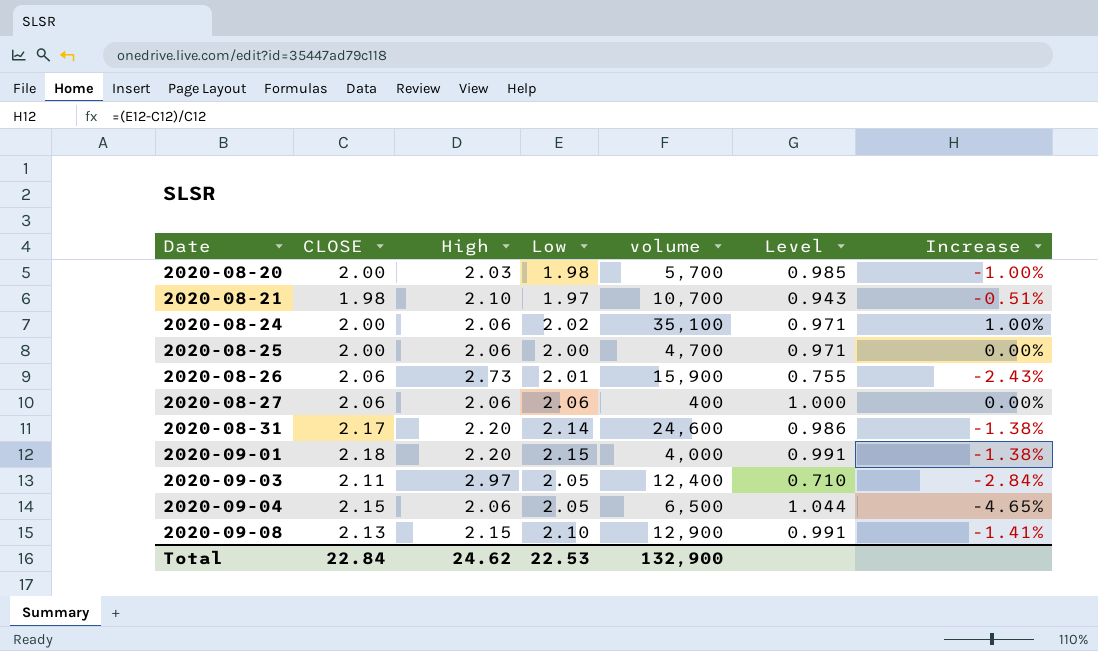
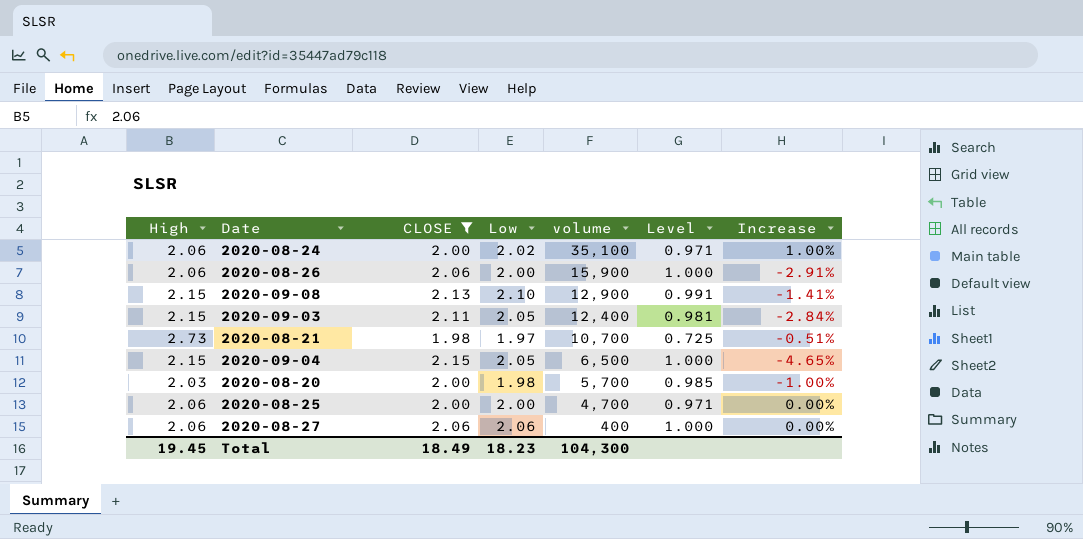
filter: none -> CLOSE <= 2.15
row order: Date ascending -> volume descending
column High | position: 3 -> 1
2020-08-26 | High: 2.73 -> 2.06
2020-08-26 | Low: 2.01 -> 2.00
2020-08-26 | Level: 0.755 -> 1.000
2020-08-26 | Increase: -2.43% -> -2.91%
2020-09-03 | High: 2.97 -> 2.15
2020-09-03 | Level: 0.710 -> 0.981
2020-08-21 | High: 2.10 -> 2.73
2020-08-21 | Level: 0.943 -> 0.725
2020-09-04 | High: 2.06 -> 2.15
2020-09-04 | Level: 1.044 -> 1.000
Total | High: 24.62 -> 19.45
Total | CLOSE: 22.84 -> 18.49
Total | Low: 22.53 -> 18.23
Total | volume: 132,900 -> 104,300

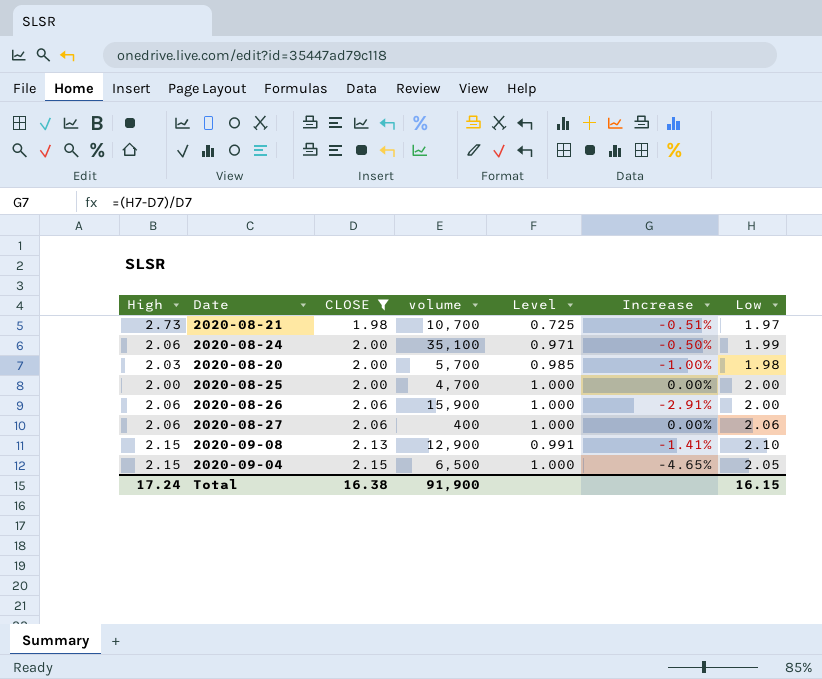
row order: volume descending -> CLOSE ascending
column Low | position: 4 -> 7
row 2020-09-03: 2.15 | 2.11 | 2.05 | 12,400 | 0.981 | -2.84% -> none
2020-08-24 | Increase: 1.00% -> -0.50%
2020-08-24 | Low: 2.02 -> 1.99
2020-08-25 | High: 2.06 -> 2.00
2020-08-25 | Level: 0.971 -> 1.000
Total | High: 19.45 -> 17.24
Total | CLOSE: 18.49 -> 16.38
Total | volume: 104,300 -> 91,900
Total | Low: 18.23 -> 16.15

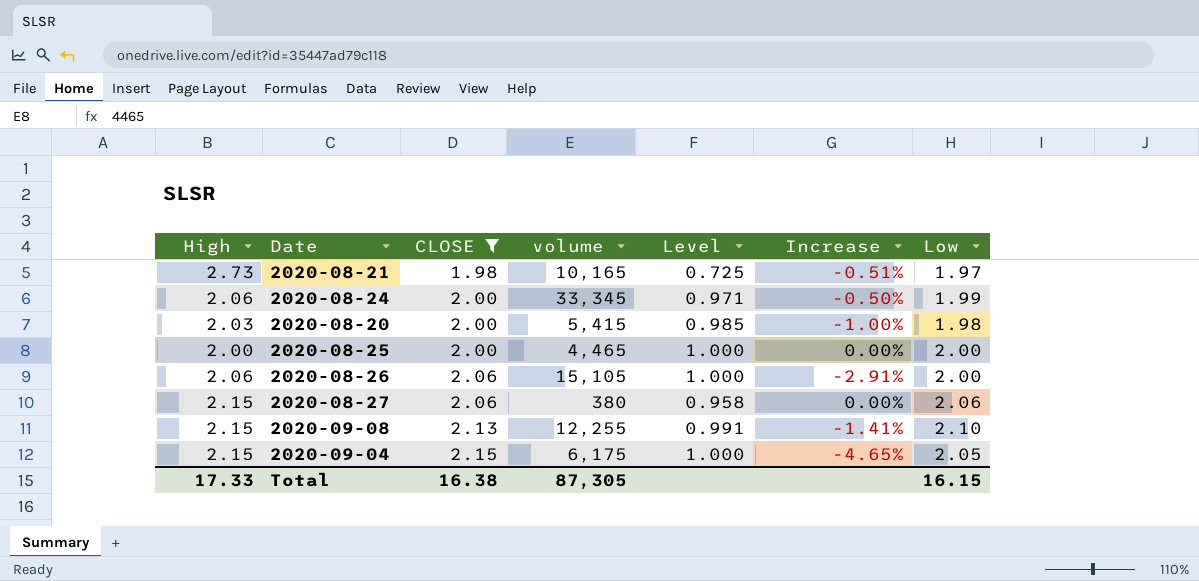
2020-08-21 | volume: 10,700 -> 10,165
2020-08-24 | volume: 35,100 -> 33,345
2020-08-20 | volume: 5,700 -> 5,415
2020-08-25 | volume: 4,700 -> 4,465
2020-08-26 | volume: 15,900 -> 15,105
2020-08-27 | High: 2.06 -> 2.15
2020-08-27 | volume: 400 -> 380
2020-08-27 | Level: 1.000 -> 0.958
2020-09-08 | volume: 12,900 -> 12,255
2020-09-04 | volume: 6,500 -> 6,175
Total | High: 17.24 -> 17.33
Total | volume: 91,900 -> 87,305

